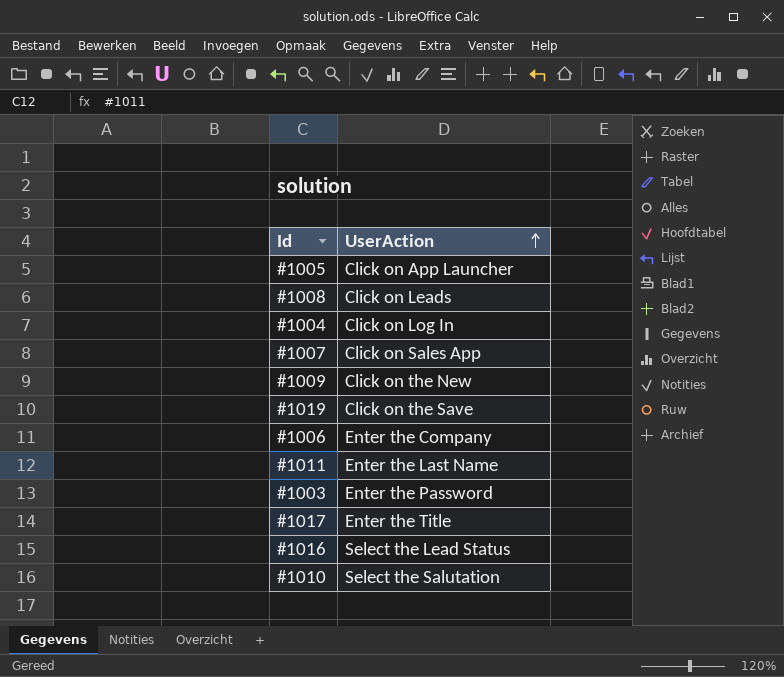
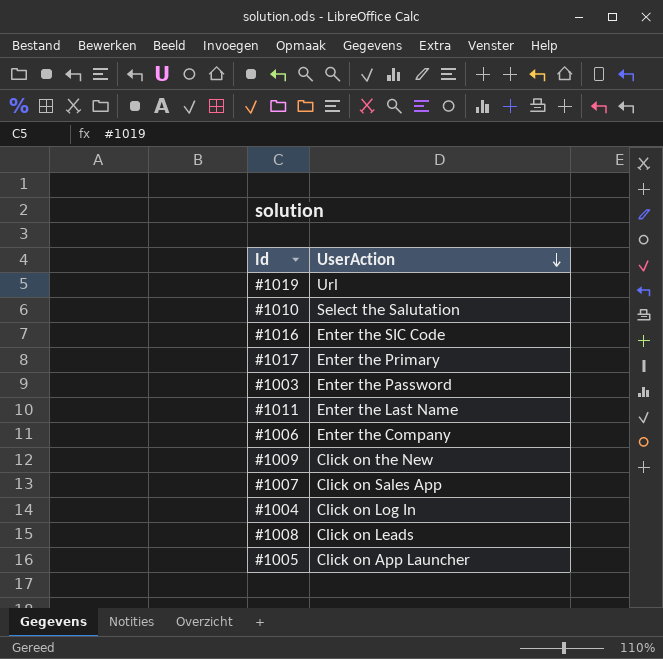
row order: UserAction ascending -> UserAction descending
#1019 | UserAction: Click on the Save -> Url
#1016 | UserAction: Select the Lead Status -> Enter the SIC Code
#1017 | UserAction: Enter the Title -> Enter the Primary

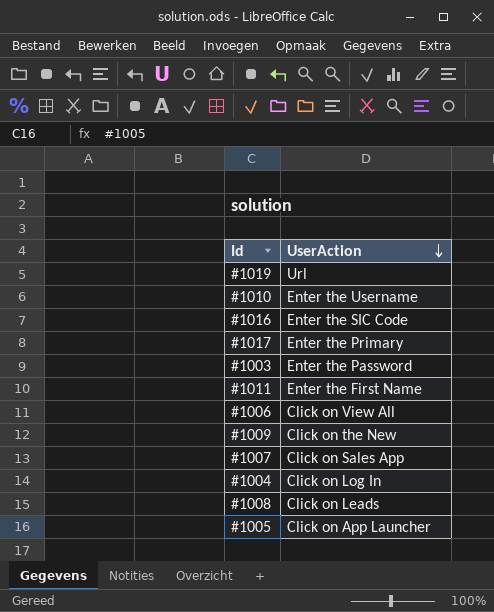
#1010 | UserAction: Select the Salutation -> Enter the Username
#1011 | UserAction: Enter the Last Name -> Enter the First Name
#1006 | UserAction: Enter the Company -> Click on View All

